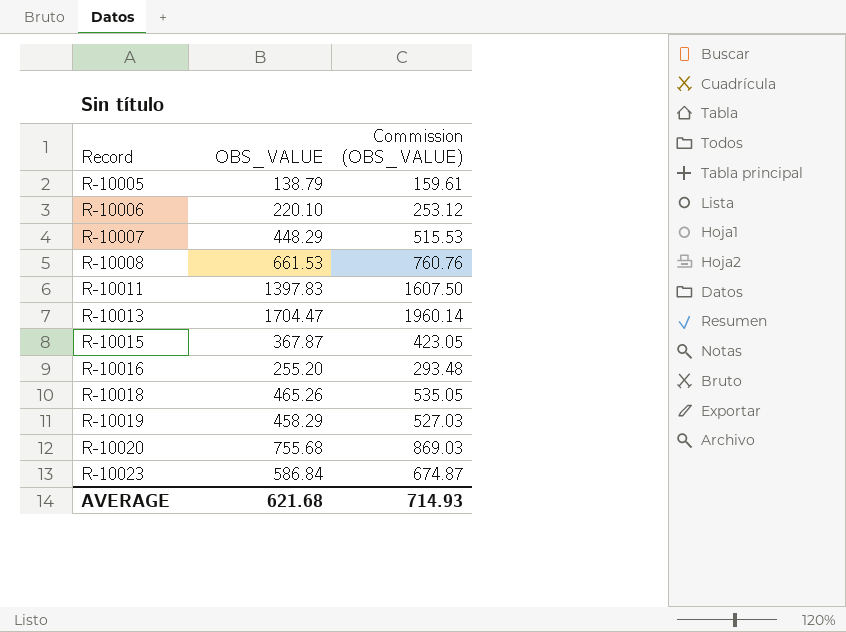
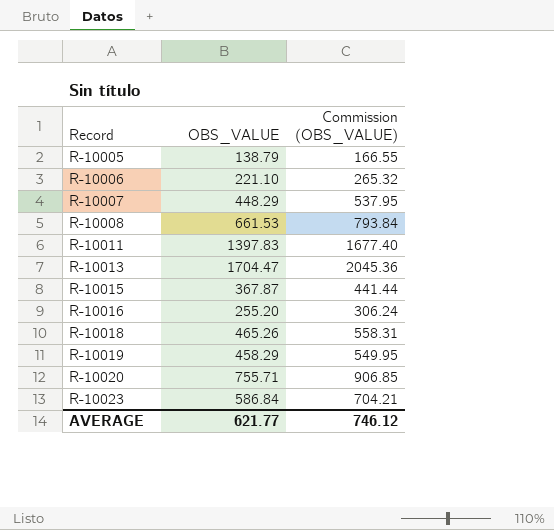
column Commission (OBS_VALUE) | formula: [OBS_VALUE] * 1.15 -> [OBS_VALUE] * 1.2
R-10006 | OBS_VALUE: 220.10 -> 221.10
R-10020 | OBS_VALUE: 755.68 -> 755.71
AVERAGE | OBS_VALUE: 621.68 -> 621.77
AVERAGE | Commission (OBS_VALUE): 714.93 -> 746.12

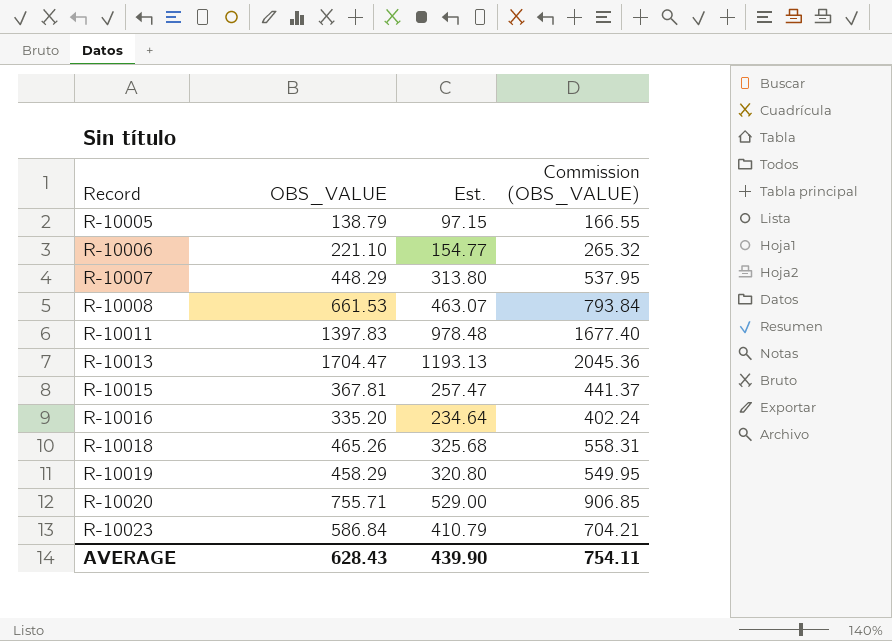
column Est. | formula: none -> [OBS_VALUE] * 0.7
R-10015 | OBS_VALUE: 367.87 -> 367.81
R-10015 | Commission (OBS_VALUE): 441.44 -> 441.37
R-10016 | OBS_VALUE: 255.20 -> 335.20
R-10016 | Commission (OBS_VALUE): 306.24 -> 402.24
AVERAGE | OBS_VALUE: 621.77 -> 628.43
AVERAGE | Commission (OBS_VALUE): 746.12 -> 754.11

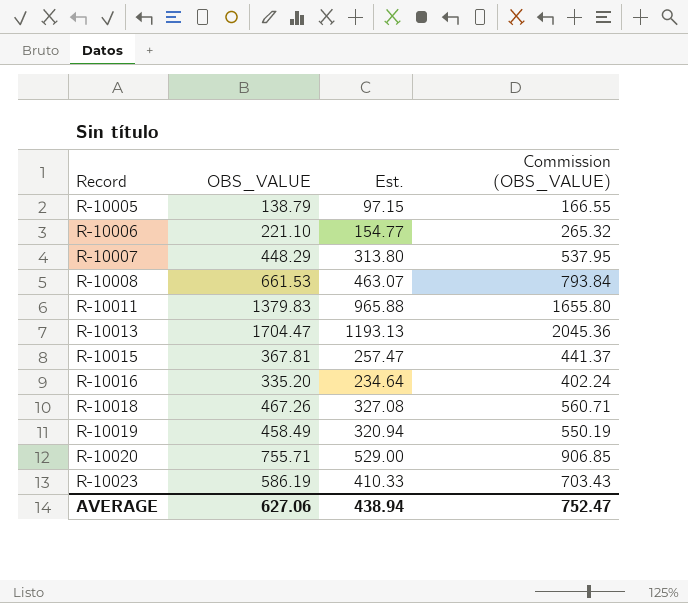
R-10011 | OBS_VALUE: 1397.83 -> 1379.83
R-10011 | Est.: 978.48 -> 965.88
R-10011 | Commission (OBS_VALUE): 1677.40 -> 1655.80
R-10018 | OBS_VALUE: 465.26 -> 467.26
R-10018 | Est.: 325.68 -> 327.08
R-10018 | Commission (OBS_VALUE): 558.31 -> 560.71
R-10019 | OBS_VALUE: 458.29 -> 458.49
R-10019 | Est.: 320.80 -> 320.94
R-10019 | Commission (OBS_VALUE): 549.95 -> 550.19
R-10023 | OBS_VALUE: 586.84 -> 586.19
R-10023 | Est.: 410.79 -> 410.33
R-10023 | Commission (OBS_VALUE): 704.21 -> 703.43
AVERAGE | OBS_VALUE: 628.43 -> 627.06
AVERAGE | Est.: 439.90 -> 438.94
AVERAGE | Commission (OBS_VALUE): 754.11 -> 752.47

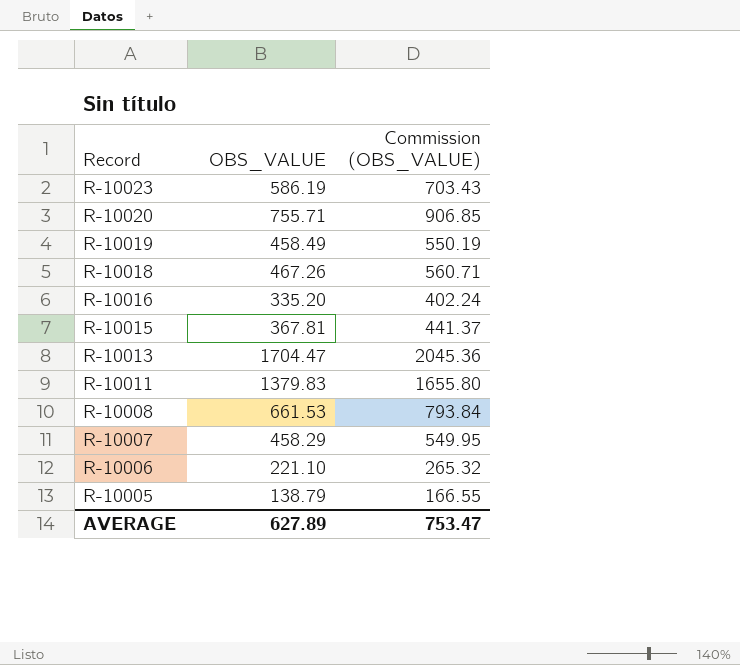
row order: Record ascending -> Record descending
column Est. | formula: [OBS_VALUE] * 0.7 -> none
R-10007 | OBS_VALUE: 448.29 -> 458.29
R-10007 | Commission (OBS_VALUE): 537.95 -> 549.95
AVERAGE | OBS_VALUE: 627.06 -> 627.89
AVERAGE | Commission (OBS_VALUE): 752.47 -> 753.47

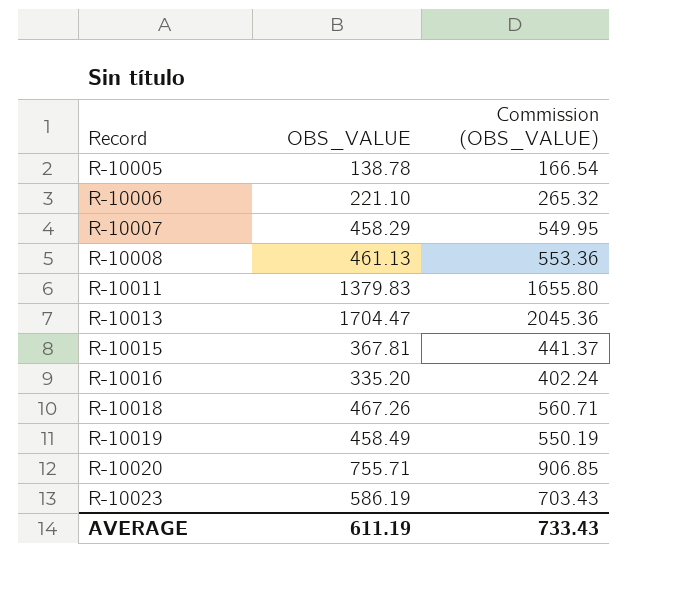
row order: Record descending -> Record ascending
R-10005 | OBS_VALUE: 138.79 -> 138.78
R-10005 | Commission (OBS_VALUE): 166.55 -> 166.54
R-10008 | OBS_VALUE: 661.53 -> 461.13
R-10008 | Commission (OBS_VALUE): 793.84 -> 553.36
AVERAGE | OBS_VALUE: 627.89 -> 611.19
AVERAGE | Commission (OBS_VALUE): 753.47 -> 733.43

